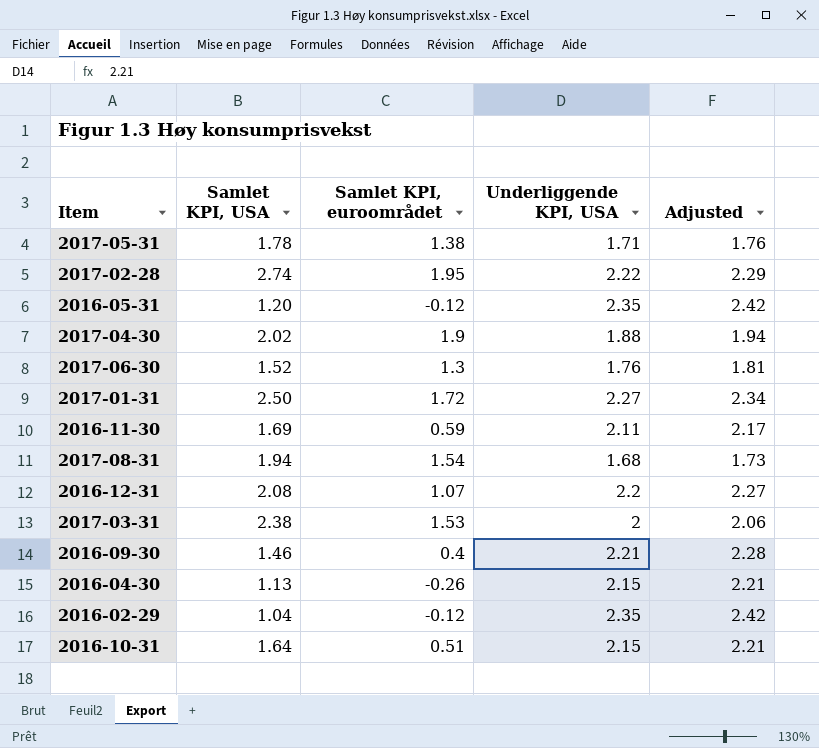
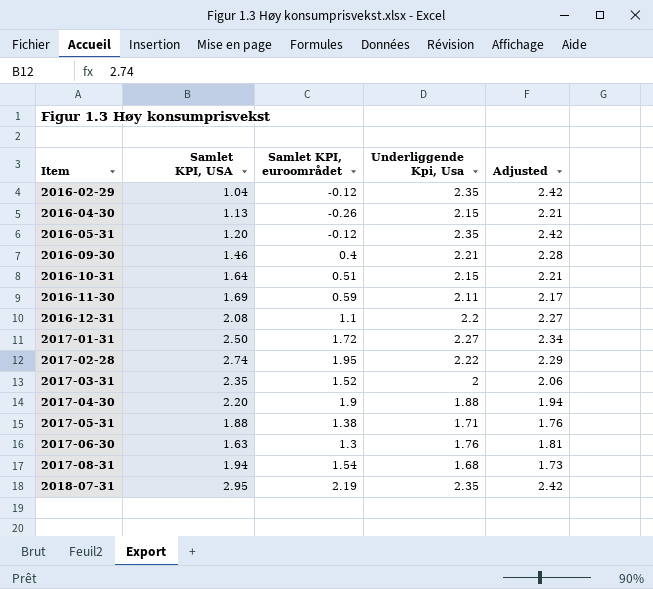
row order: none -> Item ascending
column name: Underliggende KPI, USA -> Underliggende Kpi, Usa
2016-12-31 | Samlet KPI, euroområdet: 1.07 -> 1.1
2017-03-31 | Samlet KPI, USA: 2.38 -> 2.35
2017-03-31 | Samlet KPI, euroområdet: 1.53 -> 1.52
2017-04-30 | Samlet KPI, USA: 2.02 -> 2.20
2017-05-31 | Samlet KPI, USA: 1.78 -> 1.88
2017-06-30 | Samlet KPI, USA: 1.52 -> 1.63
row 2018-07-31: none -> 2.95 | 2.19 | 2.35 | 2.42

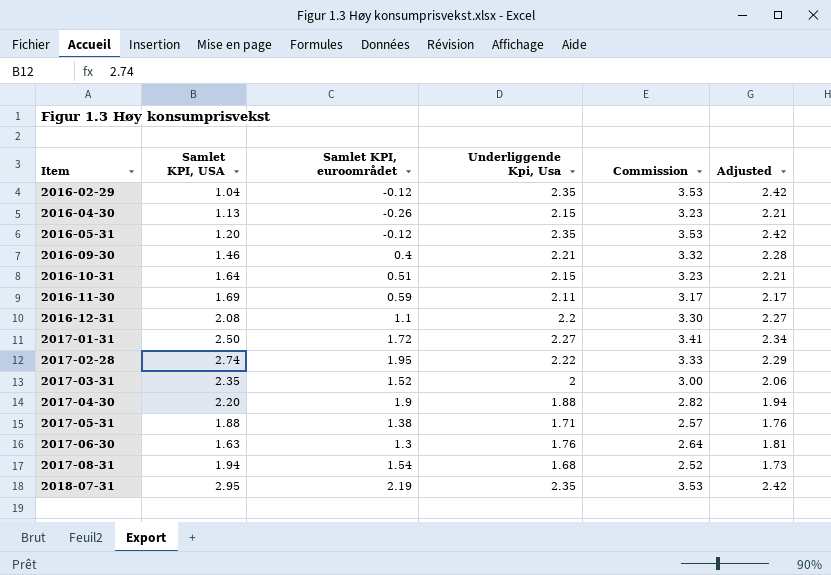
column Commission | formula: none -> [Underliggende Kpi, Usa] * 1.5

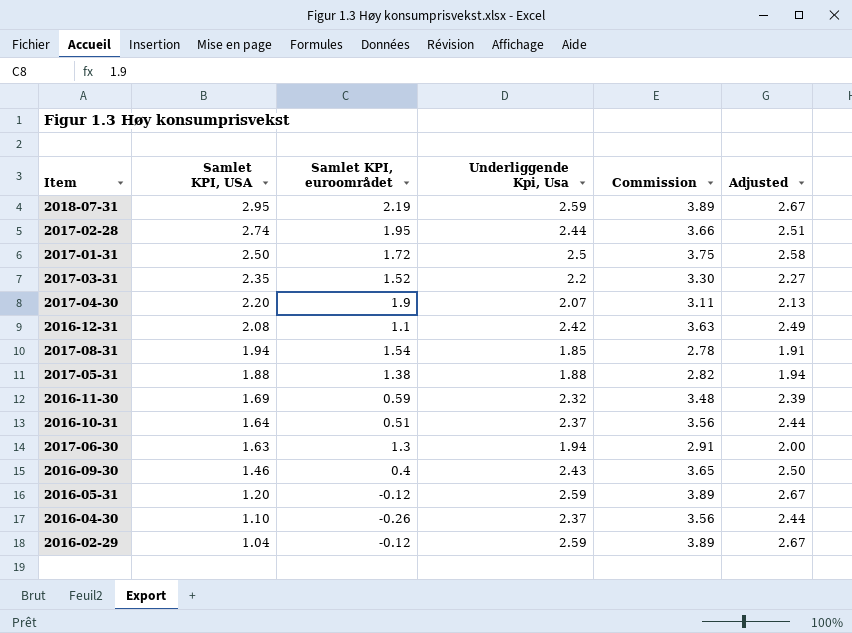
row order: Item ascending -> Samlet KPI, USA descending
2018-07-31 | Underliggende Kpi, Usa: 2.35 -> 2.59
2018-07-31 | Commission: 3.53 -> 3.89
2018-07-31 | Adjusted: 2.42 -> 2.67
2017-02-28 | Underliggende Kpi, Usa: 2.22 -> 2.44
2017-02-28 | Commission: 3.33 -> 3.66
2017-02-28 | Adjusted: 2.29 -> 2.51
2017-01-31 | Underliggende Kpi, Usa: 2.27 -> 2.5
2017-01-31 | Commission: 3.41 -> 3.75
2017-01-31 | Adjusted: 2.34 -> 2.58
2017-03-31 | Underliggende Kpi, Usa: 2 -> 2.2
2017-03-31 | Commission: 3.00 -> 3.30
2017-03-31 | Adjusted: 2.06 -> 2.27
2017-04-30 | Underliggende Kpi, Usa: 1.88 -> 2.07
2017-04-30 | Commission: 2.82 -> 3.11
2017-04-30 | Adjusted: 1.94 -> 2.13
2016-12-31 | Underliggende Kpi, Usa: 2.2 -> 2.42
2016-12-31 | Commission: 3.30 -> 3.63
2016-12-31 | Adjusted: 2.27 -> 2.49
2017-08-31 | Underliggende Kpi, Usa: 1.68 -> 1.85
2017-08-31 | Commission: 2.52 -> 2.78
2017-08-31 | Adjusted: 1.73 -> 1.91
2017-05-31 | Underliggende Kpi, Usa: 1.71 -> 1.88
2017-05-31 | Commission: 2.57 -> 2.82
2017-05-31 | Adjusted: 1.76 -> 1.94
2016-11-30 | Underliggende Kpi, Usa: 2.11 -> 2.32
2016-11-30 | Commission: 3.17 -> 3.48
2016-11-30 | Adjusted: 2.17 -> 2.39
2016-10-31 | Underliggende Kpi, Usa: 2.15 -> 2.37
2016-10-31 | Commission: 3.23 -> 3.56
2016-10-31 | Adjusted: 2.21 -> 2.44
2017-06-30 | Underliggende Kpi, Usa: 1.76 -> 1.94
2017-06-30 | Commission: 2.64 -> 2.91
2017-06-30 | Adjusted: 1.81 -> 2.00
2016-09-30 | Underliggende Kpi, Usa: 2.21 -> 2.43
2016-09-30 | Commission: 3.32 -> 3.65
2016-09-30 | Adjusted: 2.28 -> 2.50
2016-05-31 | Underliggende Kpi, Usa: 2.35 -> 2.59
2016-05-31 | Commission: 3.53 -> 3.89
2016-05-31 | Adjusted: 2.42 -> 2.67
2016-04-30 | Samlet KPI, USA: 1.13 -> 1.10
2016-04-30 | Underliggende Kpi, Usa: 2.15 -> 2.37
2016-04-30 | Commission: 3.23 -> 3.56
2016-04-30 | Adjusted: 2.21 -> 2.44
2016-02-29 | Underliggende Kpi, Usa: 2.35 -> 2.59
2016-02-29 | Commission: 3.53 -> 3.89
2016-02-29 | Adjusted: 2.42 -> 2.67

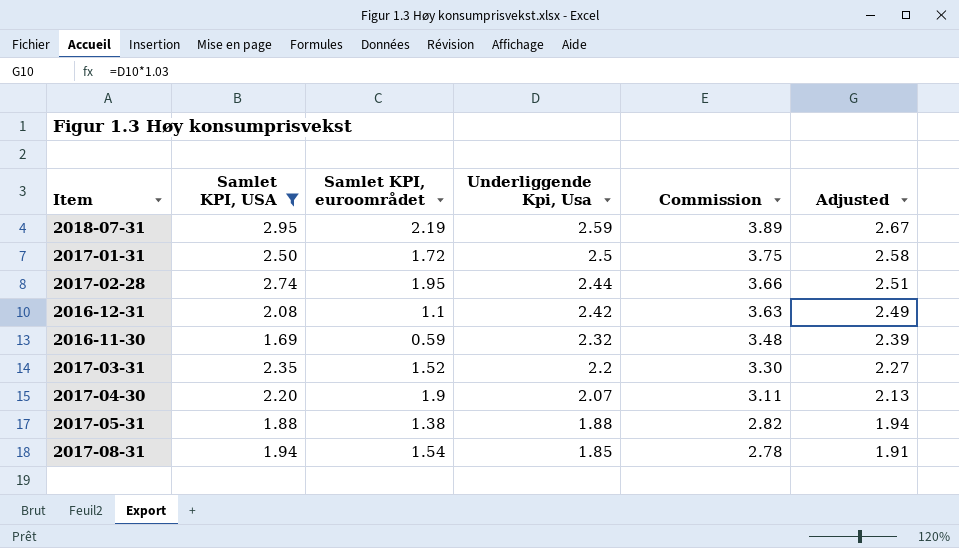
filter: none -> Samlet KPI, USA >= 1.69
row order: Samlet KPI, USA descending -> Underliggende Kpi, Usa descending

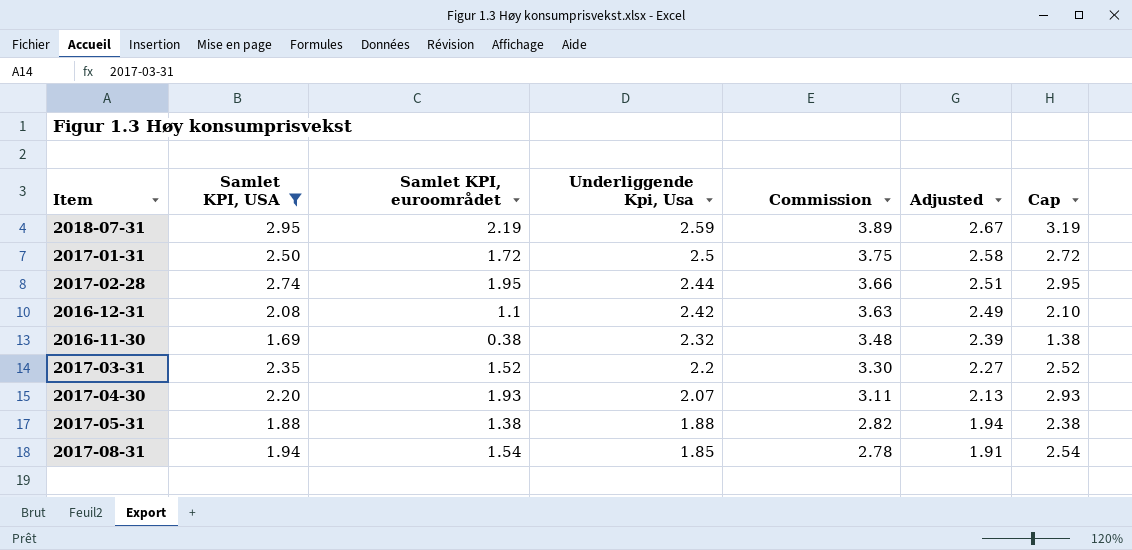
column Cap | formula: none -> [Samlet KPI, euroområdet] + 1
2016-11-30 | Samlet KPI, euroområdet: 0.59 -> 0.38
2017-04-30 | Samlet KPI, euroområdet: 1.9 -> 1.93

